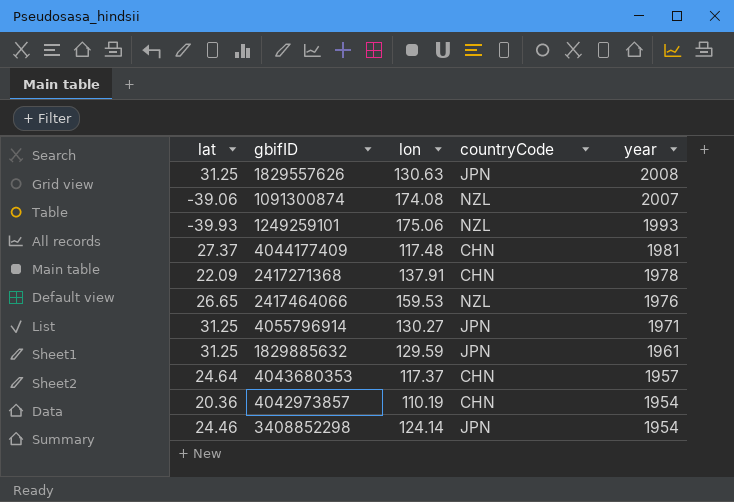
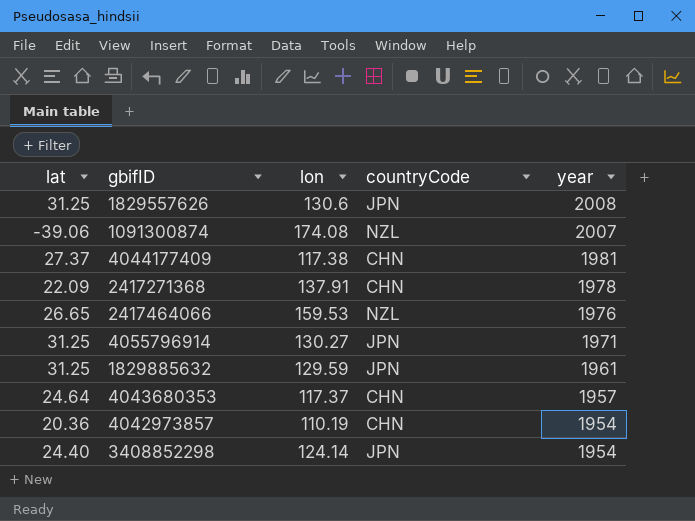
row 1249259101: -39.93 | 175.06 | NZL | 1993 -> none
1829557626 | lon: 130.63 -> 130.6
4044177409 | lon: 117.48 -> 117.38
3408852298 | lat: 24.46 -> 24.40

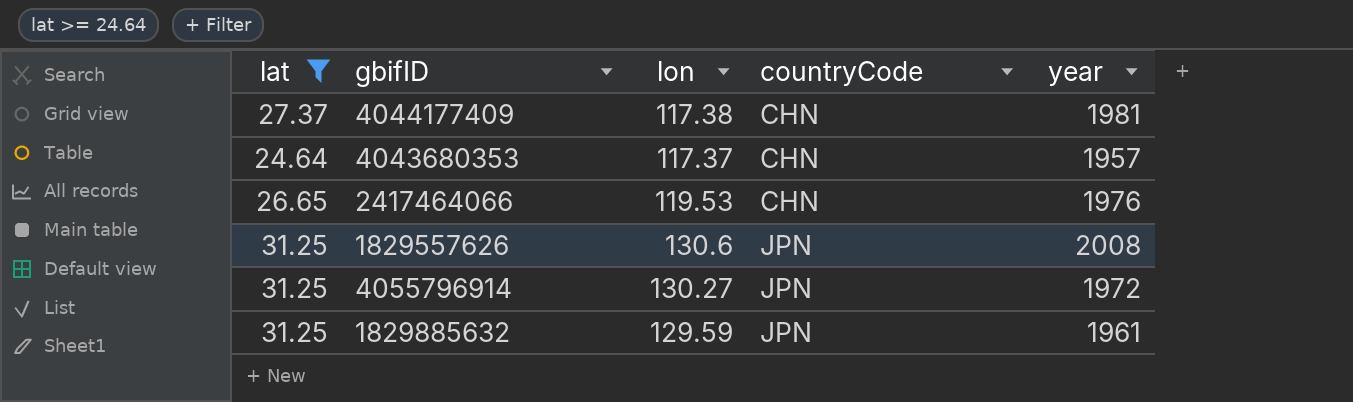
filter: none -> lat >= 24.64
row order: year descending -> countryCode ascending
2417464066 | lon: 159.53 -> 119.53
2417464066 | countryCode: NZL -> CHN
4055796914 | year: 1971 -> 1972

